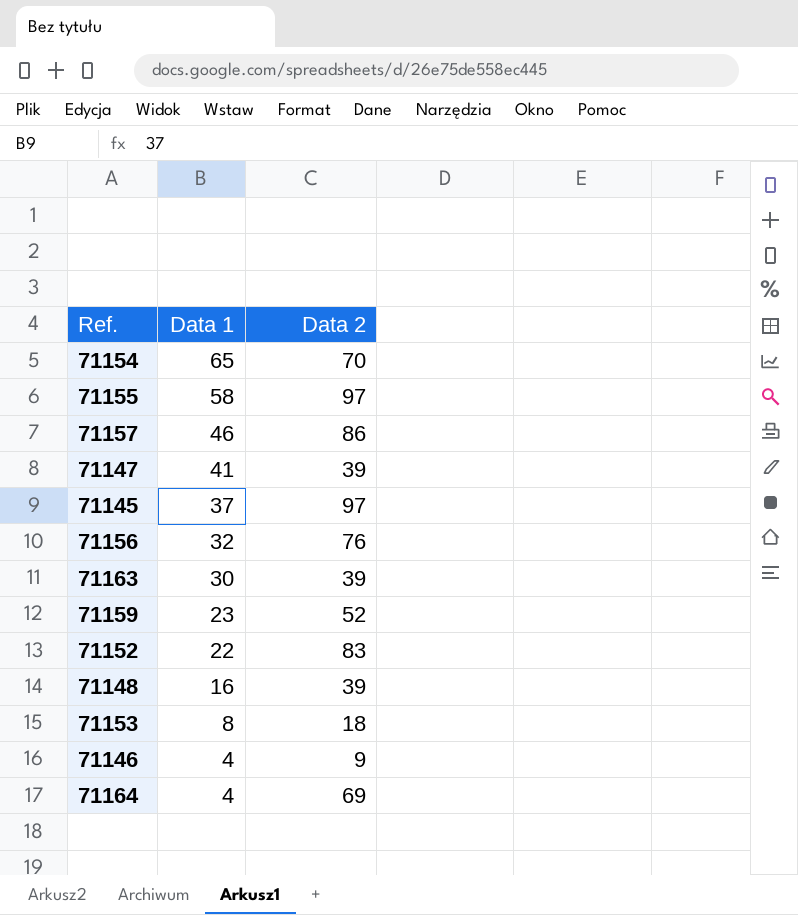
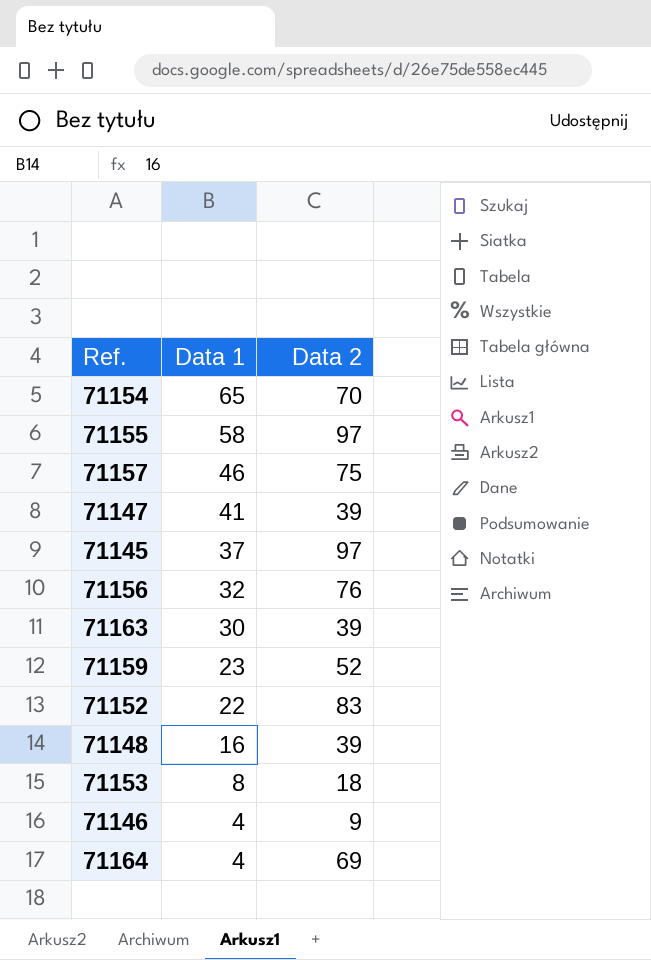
71157 | Data 2: 86 -> 75

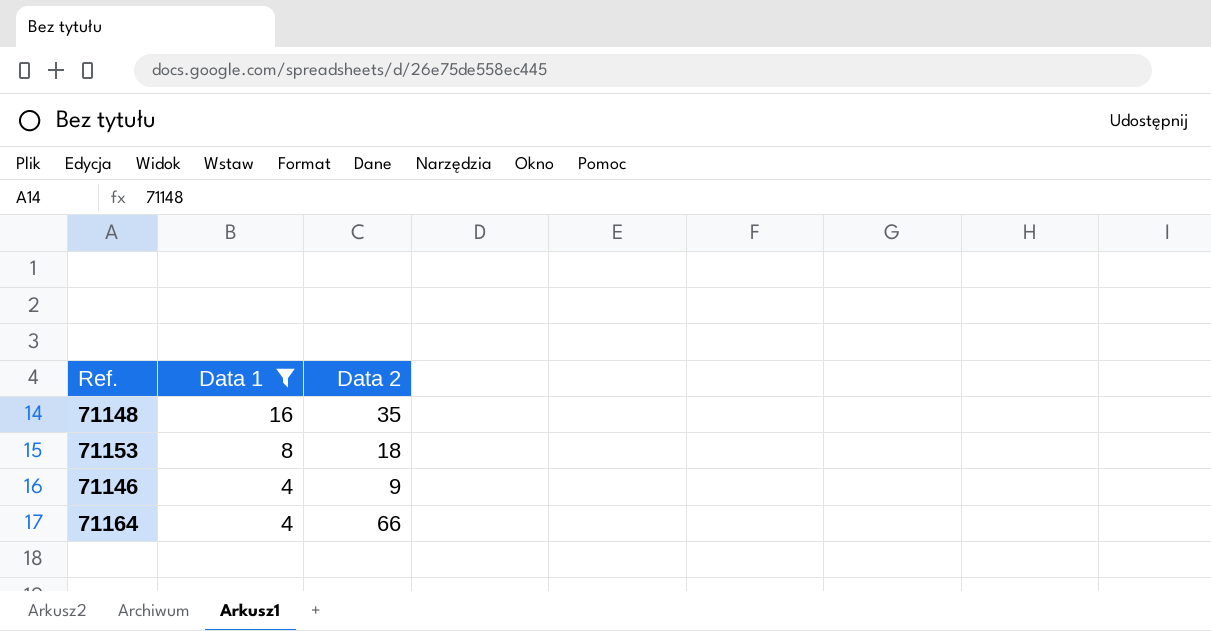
filter: none -> Data 1 <= 16
71148 | Data 2: 39 -> 35
71164 | Data 2: 69 -> 66

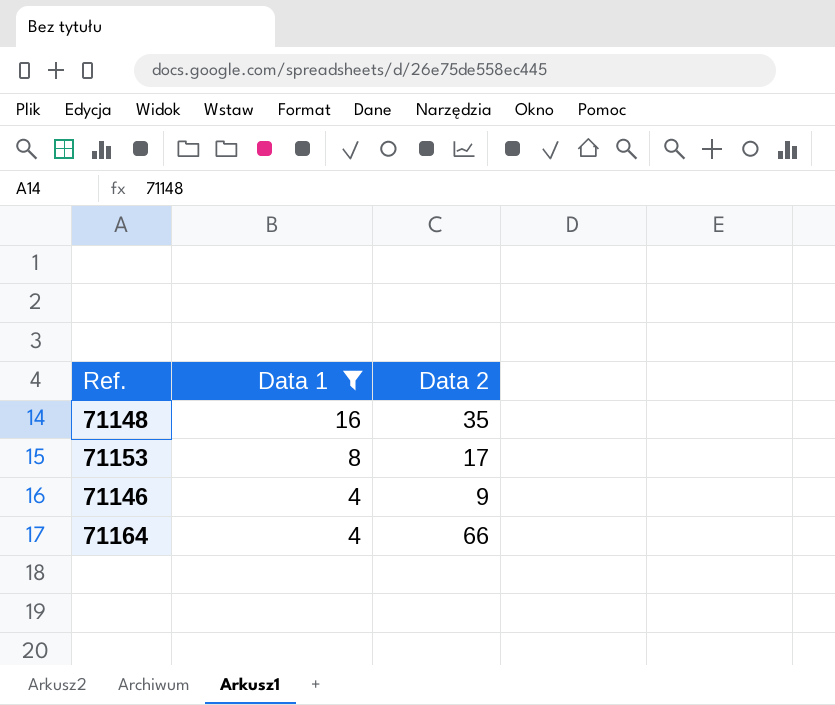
71153 | Data 2: 18 -> 17

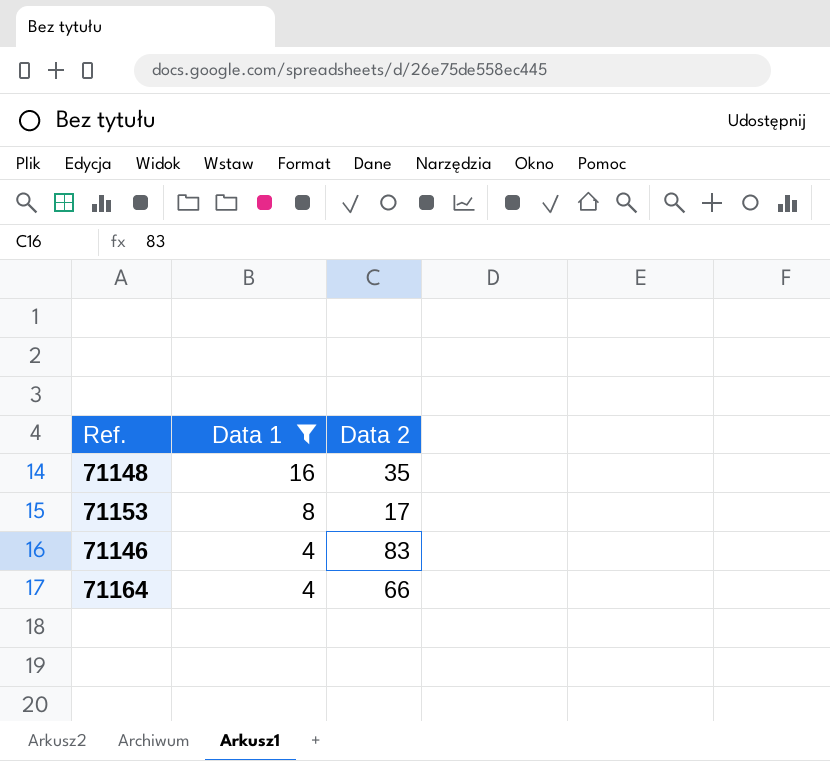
71146 | Data 2: 9 -> 83

